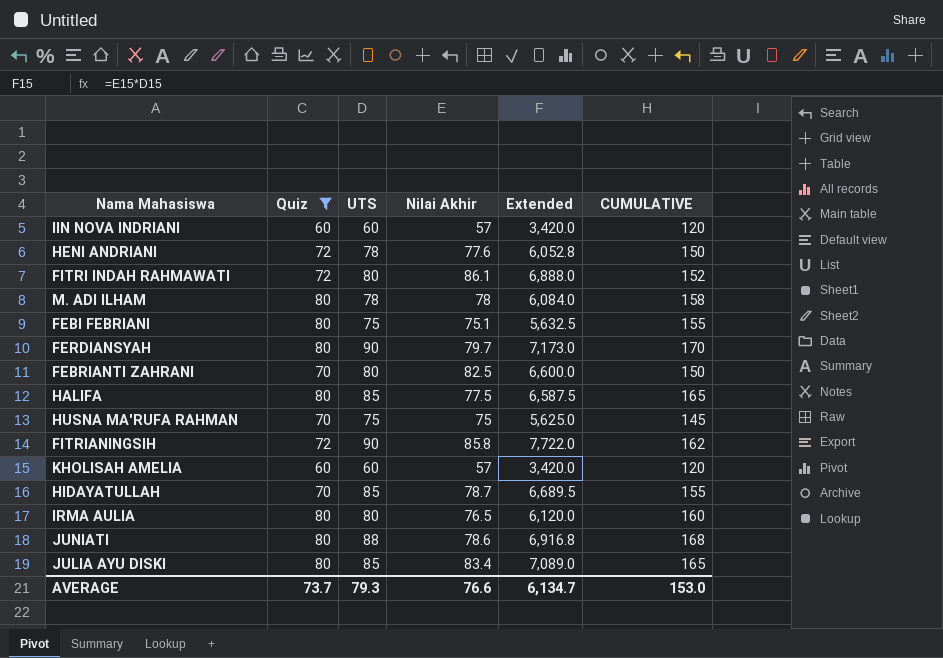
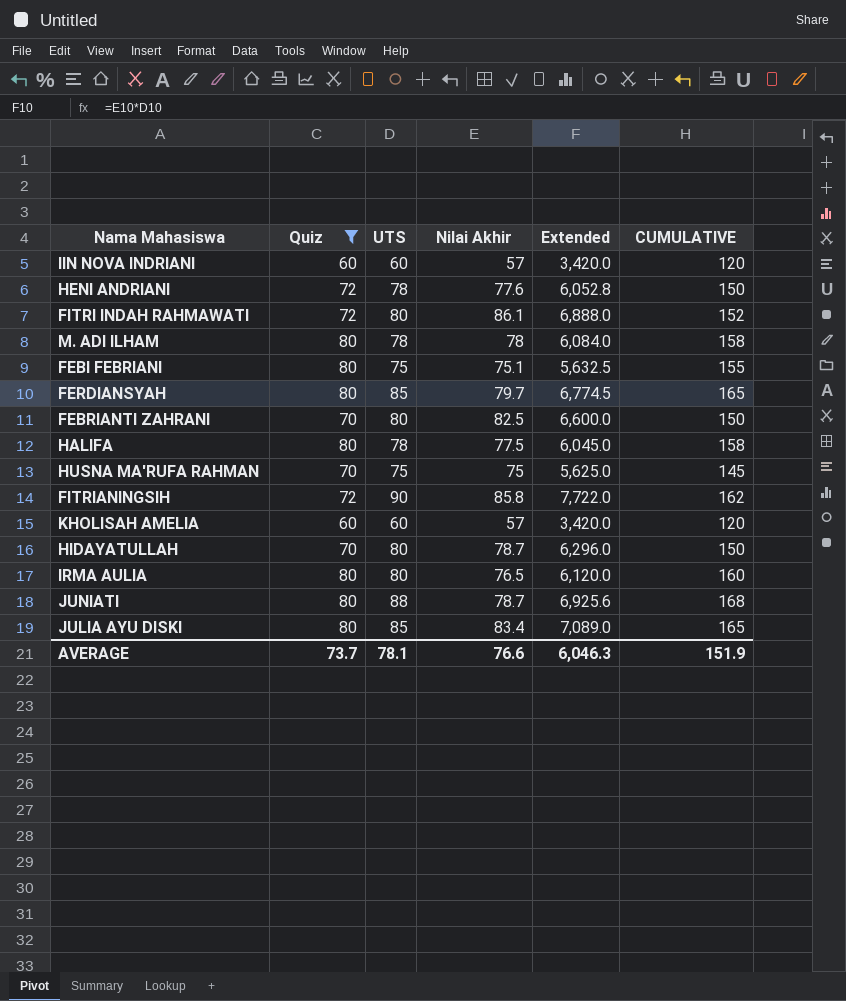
FERDIANSYAH | UTS: 90 -> 85
FERDIANSYAH | Extended: 7,173.0 -> 6,774.5
FERDIANSYAH | CUMULATIVE: 170 -> 165
HALIFA | UTS: 85 -> 78
HALIFA | Extended: 6,587.5 -> 6,045.0
HALIFA | CUMULATIVE: 165 -> 158
HIDAYATULLAH | UTS: 85 -> 80
HIDAYATULLAH | Extended: 6,689.5 -> 6,296.0
HIDAYATULLAH | CUMULATIVE: 155 -> 150
JUNIATI | Nilai Akhir: 78.6 -> 78.7
JUNIATI | Extended: 6,916.8 -> 6,925.6
AVERAGE | UTS: 79.3 -> 78.1
AVERAGE | Extended: 6,134.7 -> 6,046.3
AVERAGE | CUMULATIVE: 153.0 -> 151.9

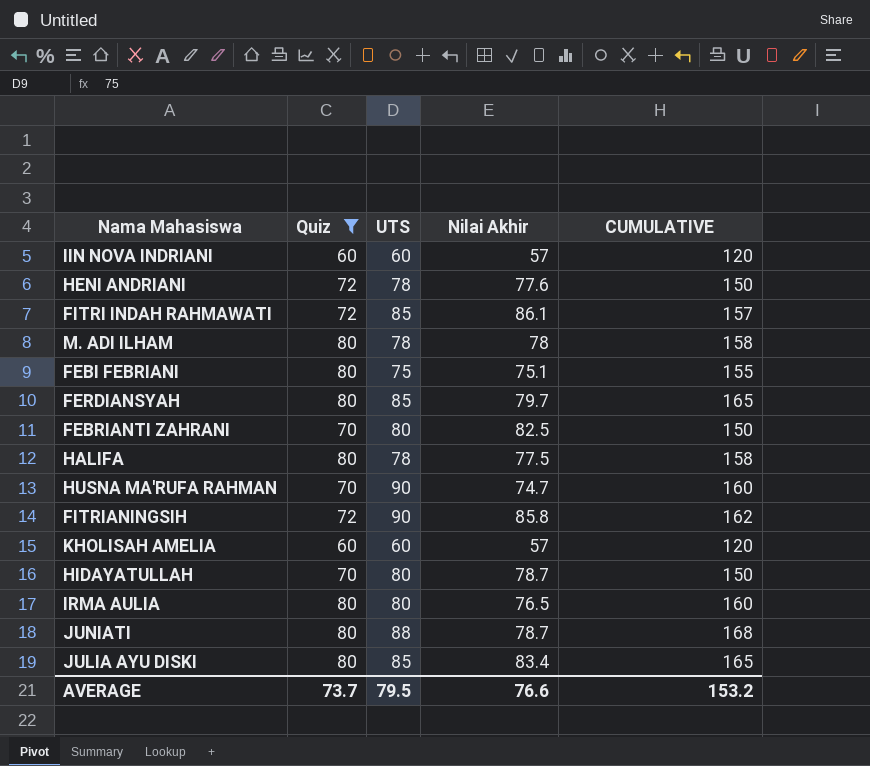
column Extended | formula: [UTS] * [Nilai Akhir] -> none
FITRI INDAH RAHMAWATI | UTS: 80 -> 85
FITRI INDAH RAHMAWATI | CUMULATIVE: 152 -> 157
HUSNA MA'RUFA RAHMAN | UTS: 75 -> 90
HUSNA MA'RUFA RAHMAN | Nilai Akhir: 75 -> 74.7
HUSNA MA'RUFA RAHMAN | CUMULATIVE: 145 -> 160
AVERAGE | UTS: 78.1 -> 79.5
AVERAGE | CUMULATIVE: 151.9 -> 153.2

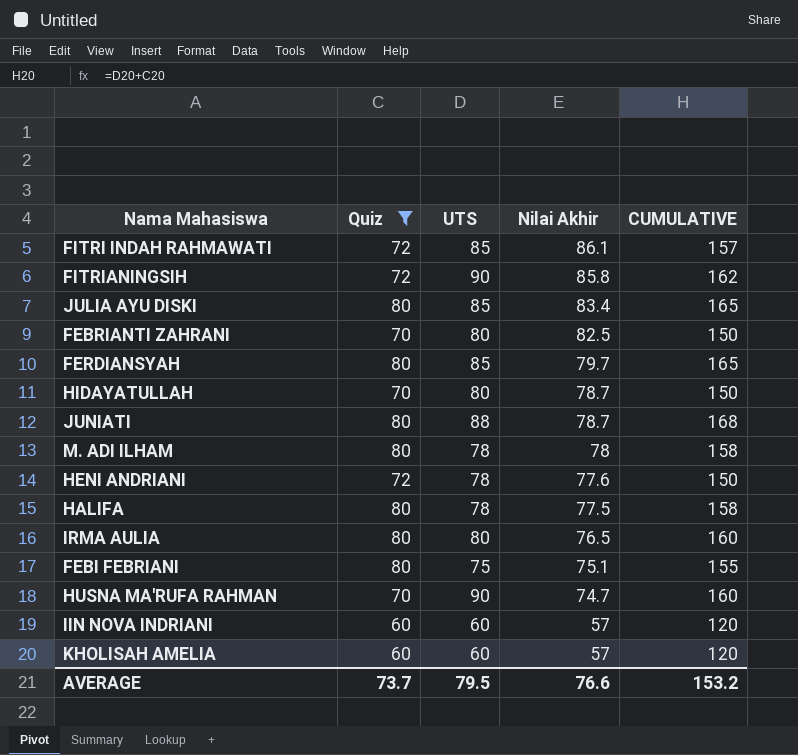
row order: none -> Nilai Akhir descending

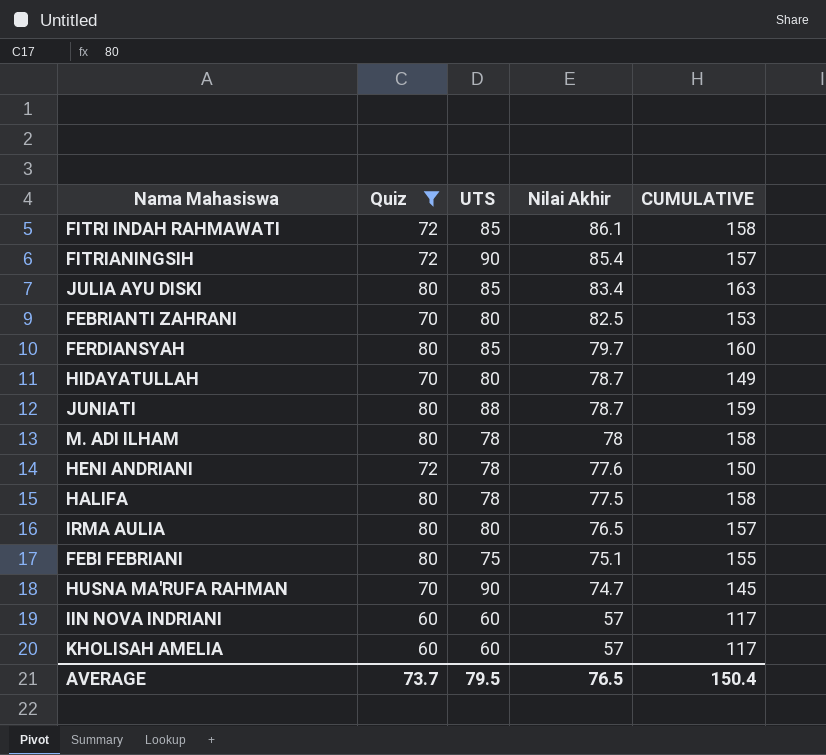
column CUMULATIVE | formula: [Quiz] + [UTS] -> [Quiz] + [Nilai Akhir]
FITRIANINGSIH | Nilai Akhir: 85.8 -> 85.4
AVERAGE | Nilai Akhir: 76.6 -> 76.5
AVERAGE | CUMULATIVE: 153.2 -> 150.4

